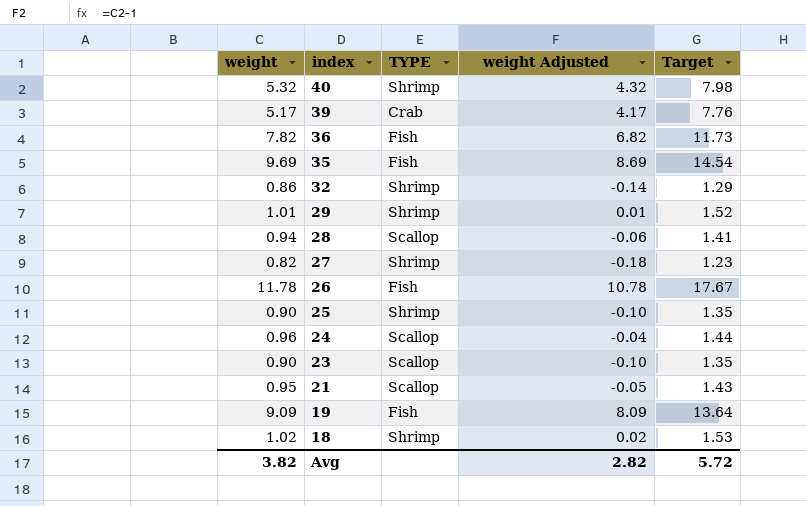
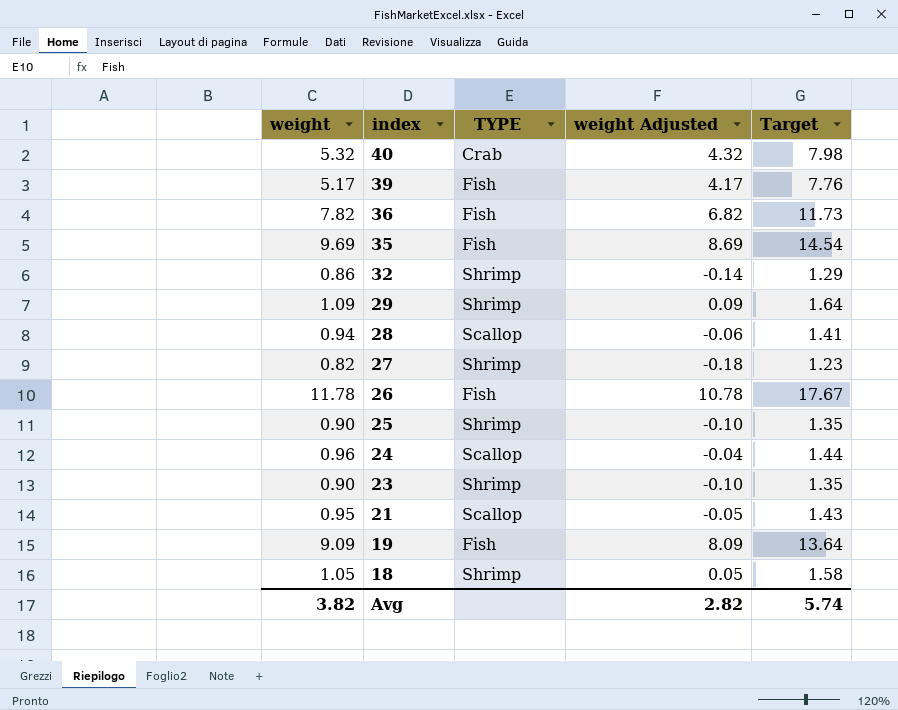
40 | TYPE: Shrimp -> Crab
39 | TYPE: Crab -> Fish
29 | weight: 1.01 -> 1.09
29 | weight Adjusted: 0.01 -> 0.09
29 | Target: 1.52 -> 1.64
23 | TYPE: Scallop -> Shrimp
18 | weight: 1.02 -> 1.05
18 | weight Adjusted: 0.02 -> 0.05
18 | Target: 1.53 -> 1.58
Avg | Target: 5.72 -> 5.74

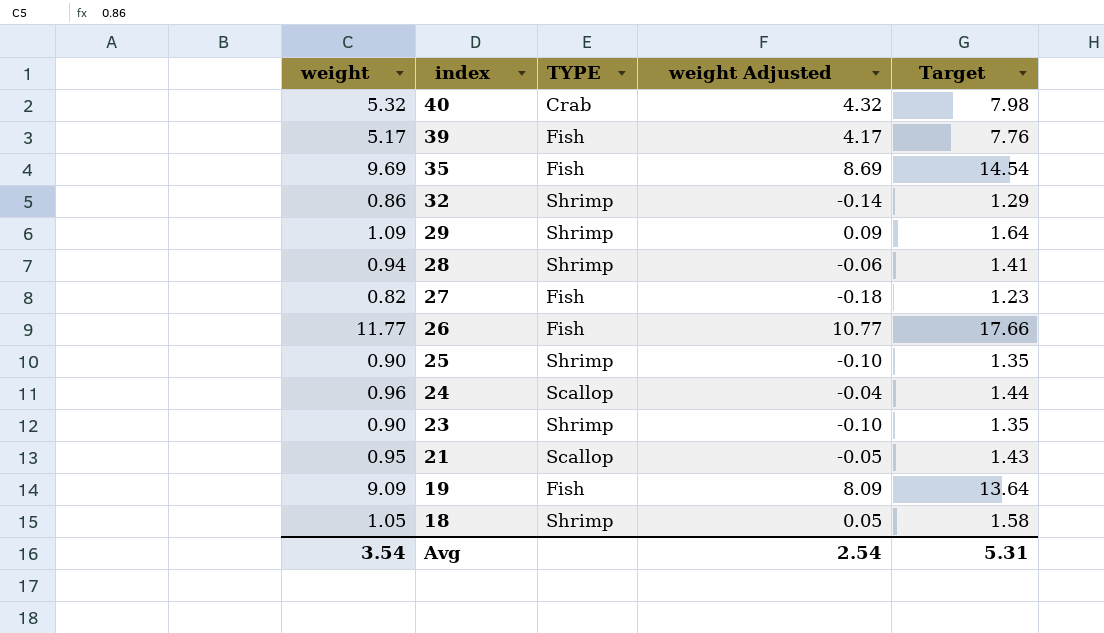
row 36: 7.82 | Fish | 6.82 | 11.73 -> none
28 | TYPE: Scallop -> Shrimp
27 | TYPE: Shrimp -> Fish
26 | weight: 11.78 -> 11.77
26 | weight Adjusted: 10.78 -> 10.77
26 | Target: 17.67 -> 17.66
Avg | weight: 3.82 -> 3.54
Avg | weight Adjusted: 2.82 -> 2.54
Avg | Target: 5.74 -> 5.31

